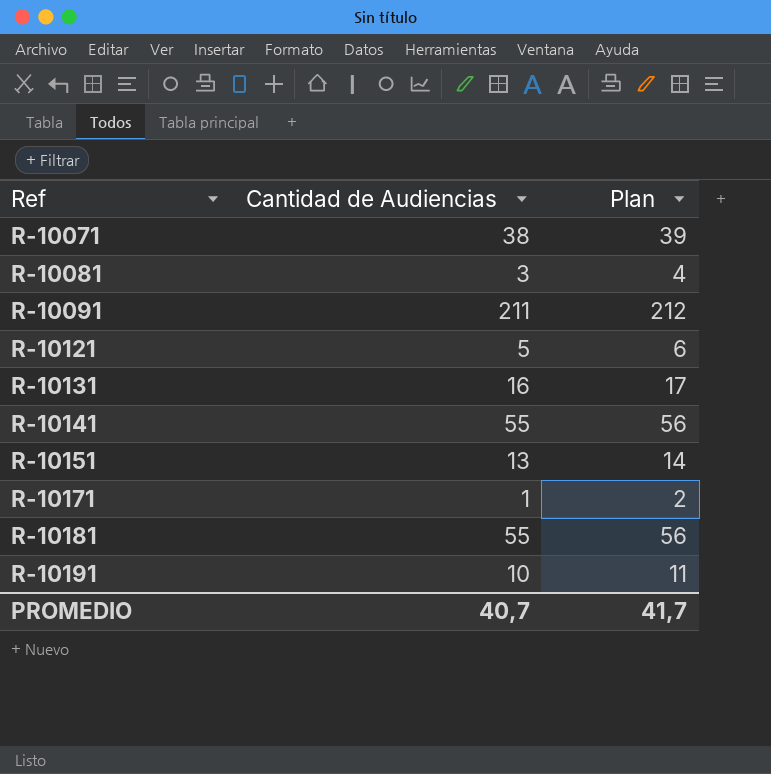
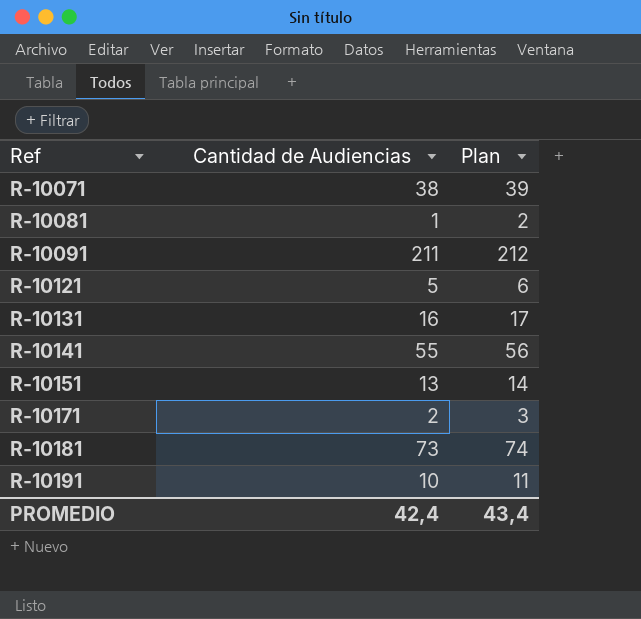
R-10081 | Cantidad de Audiencias: 3 -> 1
R-10081 | Plan: 4 -> 2
R-10171 | Cantidad de Audiencias: 1 -> 2
R-10171 | Plan: 2 -> 3
R-10181 | Cantidad de Audiencias: 55 -> 73
R-10181 | Plan: 56 -> 74
PROMEDIO | Cantidad de Audiencias: 40,7 -> 42,4
PROMEDIO | Plan: 41,7 -> 43,4

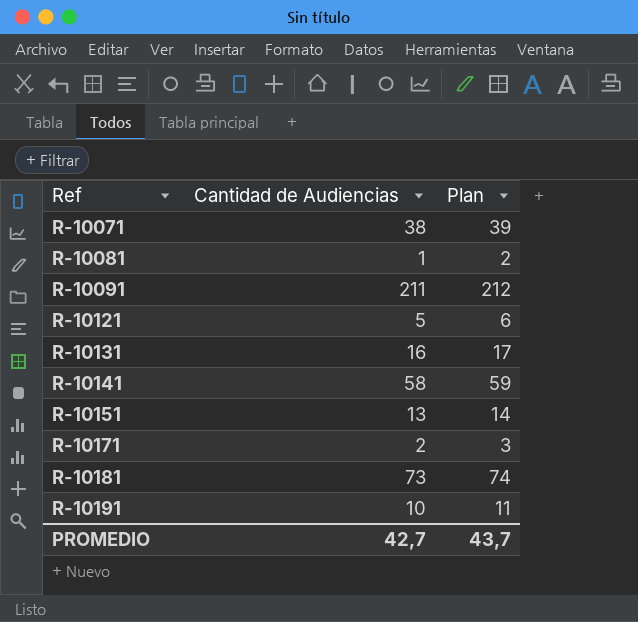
R-10141 | Cantidad de Audiencias: 55 -> 58
R-10141 | Plan: 56 -> 59
PROMEDIO | Cantidad de Audiencias: 42,4 -> 42,7
PROMEDIO | Plan: 43,4 -> 43,7

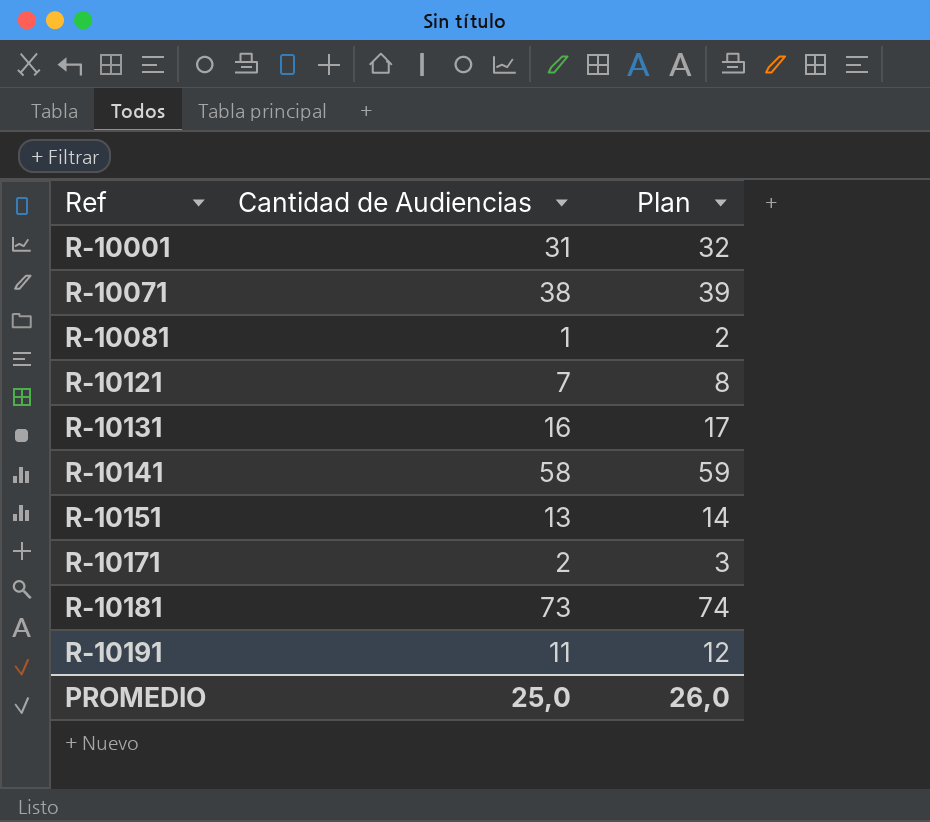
row R-10091: 211 | 212 -> none
row R-10001: none -> 31 | 32
R-10121 | Cantidad de Audiencias: 5 -> 7
R-10121 | Plan: 6 -> 8
R-10191 | Cantidad de Audiencias: 10 -> 11
R-10191 | Plan: 11 -> 12
PROMEDIO | Cantidad de Audiencias: 42,7 -> 25,0
PROMEDIO | Plan: 43,7 -> 26,0

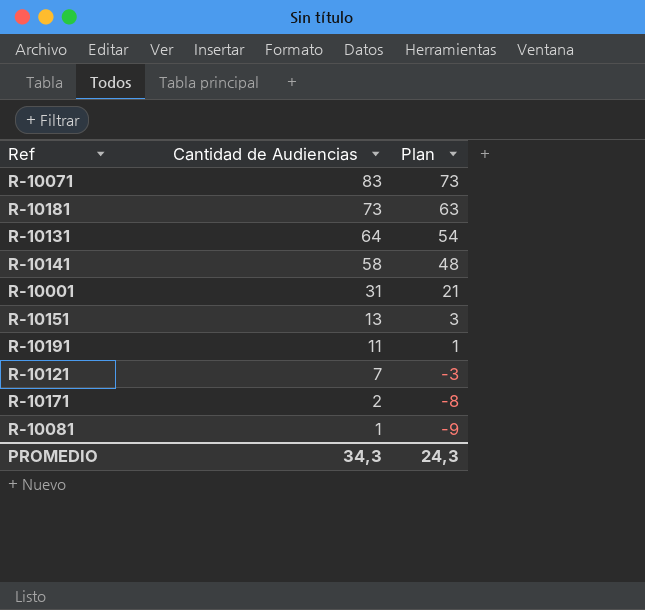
row order: Ref ascending -> Cantidad de Audiencias descending
column Plan | formula: [Cantidad de Audiencias] + 1 -> [Cantidad de Audiencias] - 10
R-10071 | Cantidad de Audiencias: 38 -> 83
R-10131 | Cantidad de Audiencias: 16 -> 64
PROMEDIO | Cantidad de Audiencias: 25,0 -> 34,3
PROMEDIO | Plan: 26,0 -> 24,3

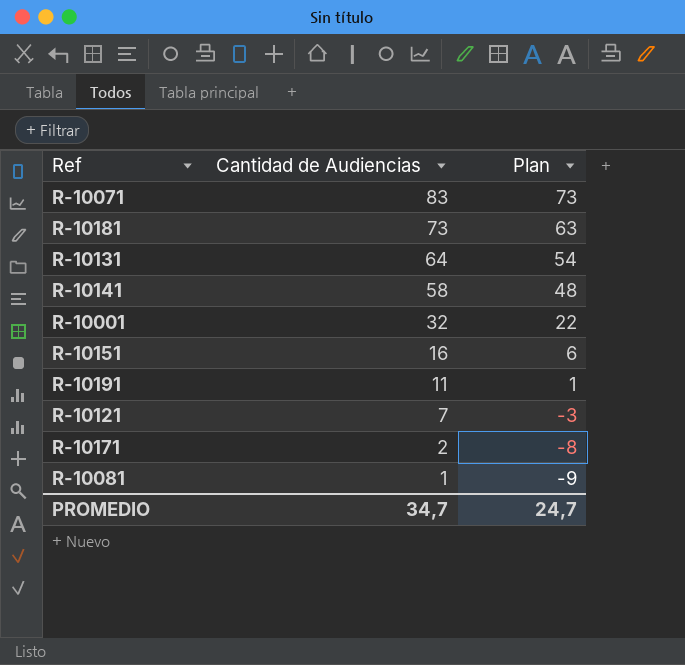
R-10001 | Cantidad de Audiencias: 31 -> 32
R-10001 | Plan: 21 -> 22
R-10151 | Cantidad de Audiencias: 13 -> 16
R-10151 | Plan: 3 -> 6
PROMEDIO | Cantidad de Audiencias: 34,3 -> 34,7
PROMEDIO | Plan: 24,3 -> 24,7

